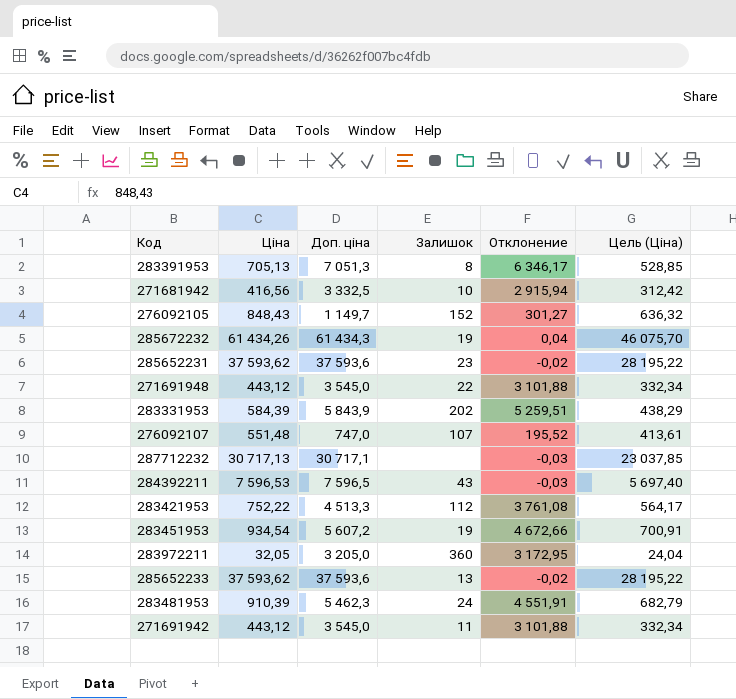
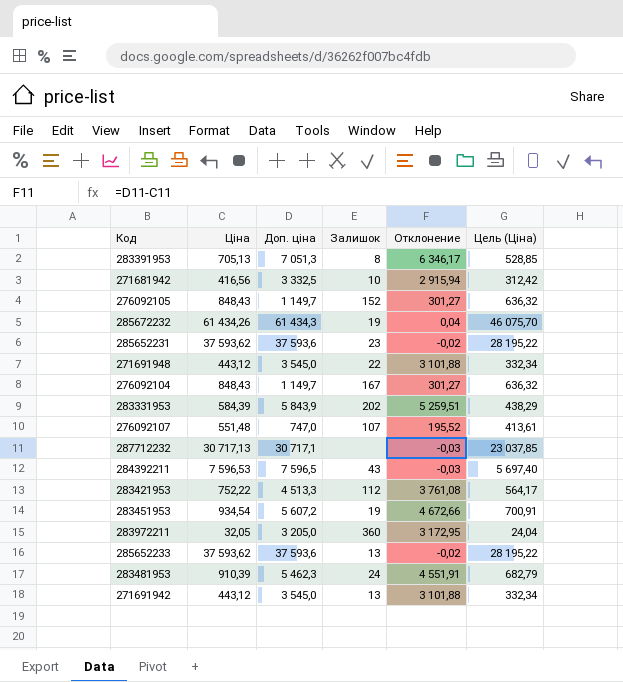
row 276092104: none -> 848,43 | 1 149,7 | 167 | 301,27 | 636,32
271691942 | Залишок: 11 -> 13

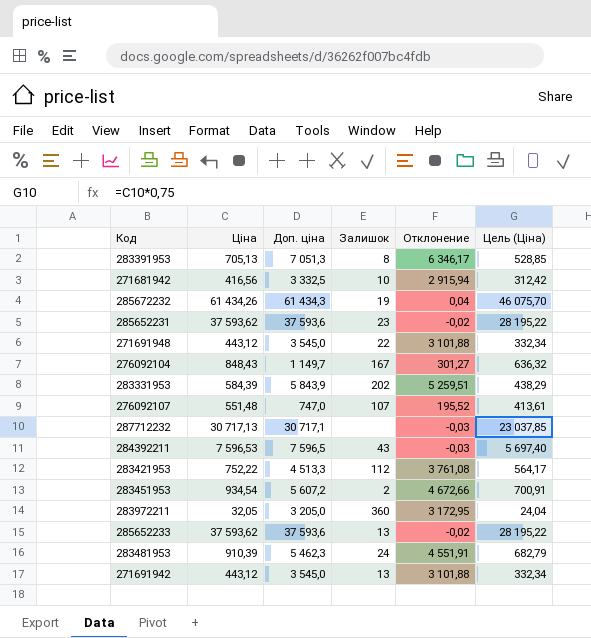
row 276092105: 848,43 | 1 149,7 | 152 | 301,27 | 636,32 -> none
283451953 | Залишок: 19 -> 2

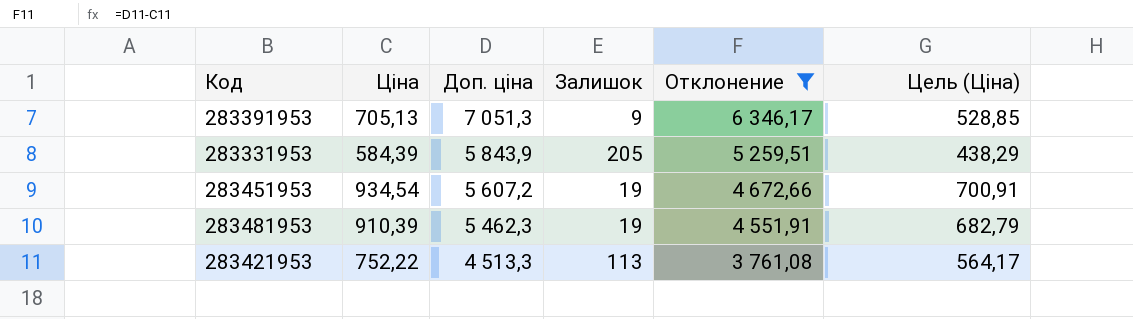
filter: none -> Отклонение >= 3 761,08
row order: none -> Доп. ціна descending
283391953 | Залишок: 8 -> 9
283331953 | Залишок: 202 -> 205
283451953 | Залишок: 2 -> 19
283481953 | Залишок: 24 -> 19
283421953 | Залишок: 112 -> 113

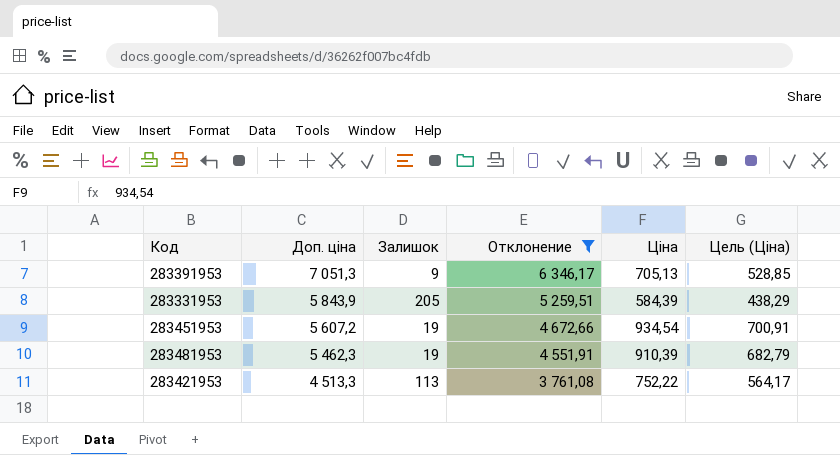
column Ціна | position: 2 -> 5

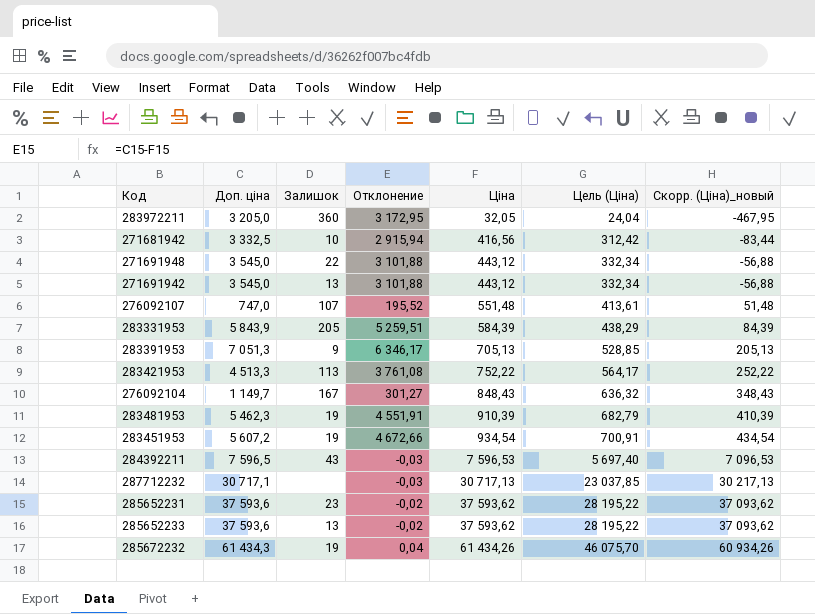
filter: Отклонение >= 3 761,08 -> none
row order: Доп. ціна descending -> Ціна ascending
column Скорр. (Ціна)_новый | formula: none -> [Ціна] - 500

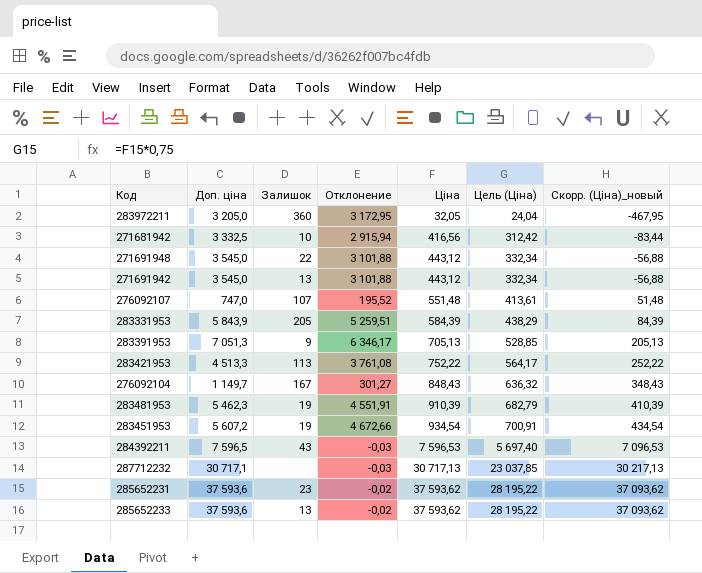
row 285672232: 61 434,3 | 19 | 0,04 | 61 434,26 | 46 075,70 | 60 934,26 -> none

